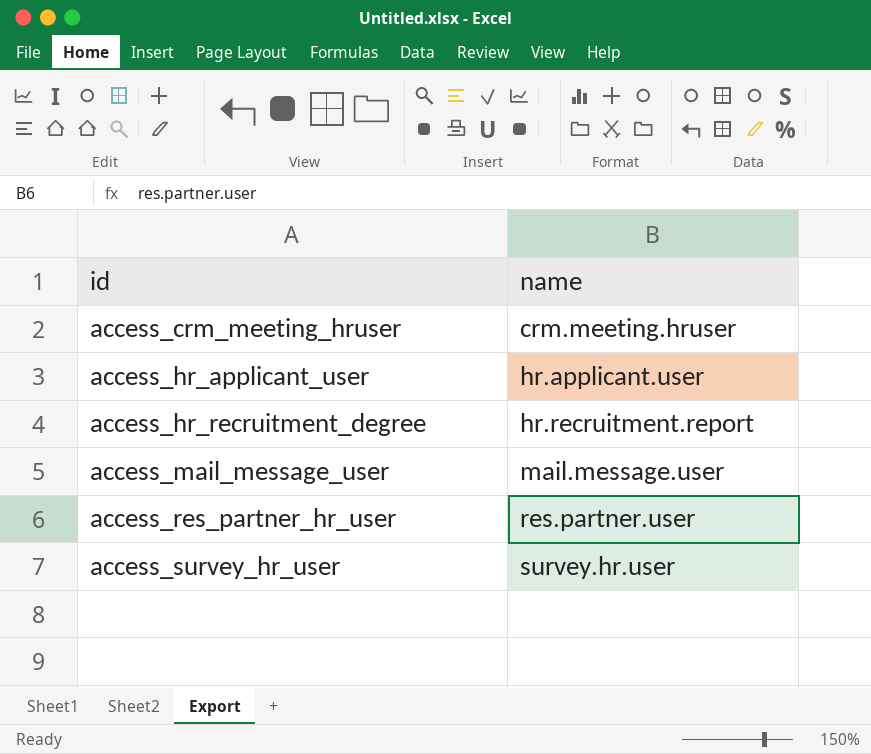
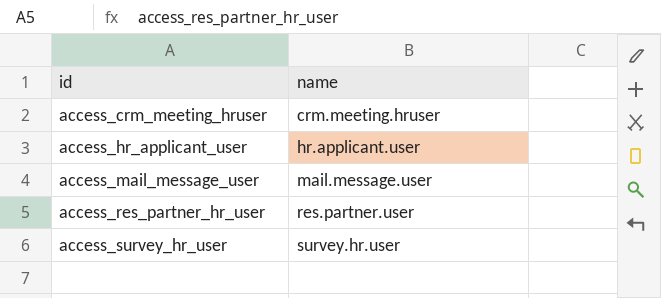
row access_hr_recruitment_degree: hr.recruitment.report -> none

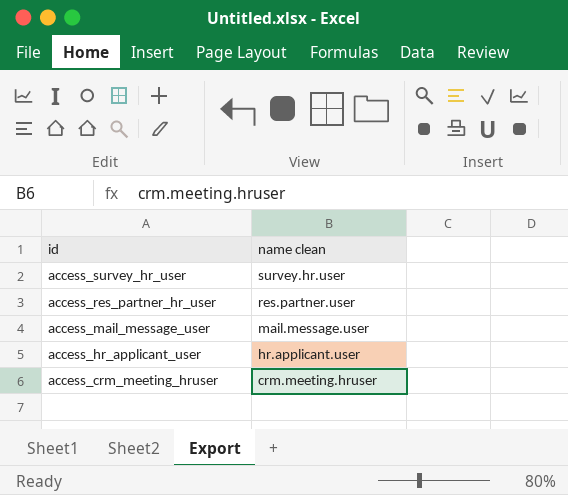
row order: id ascending -> id descending
column name: name -> name clean

